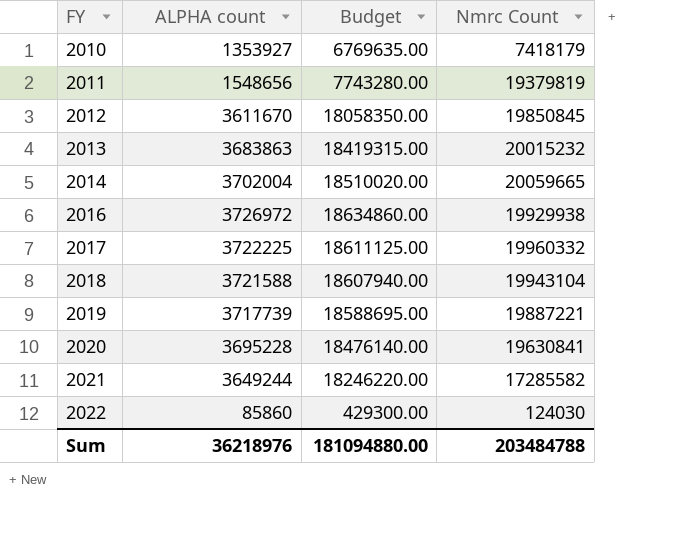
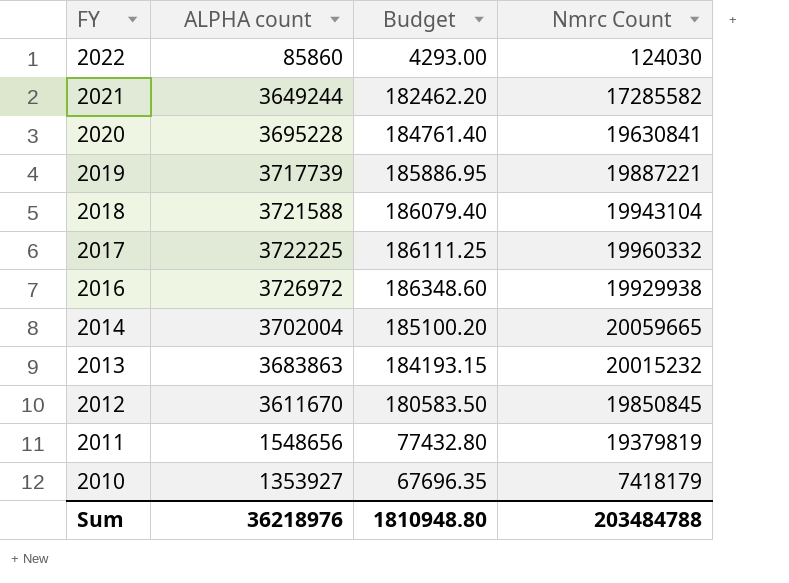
row order: FY ascending -> FY descending
column Budget | formula: [ALPHA count] * 5 -> [ALPHA count] * 0.05
Sum | Budget: 181094880.00 -> 1810948.80

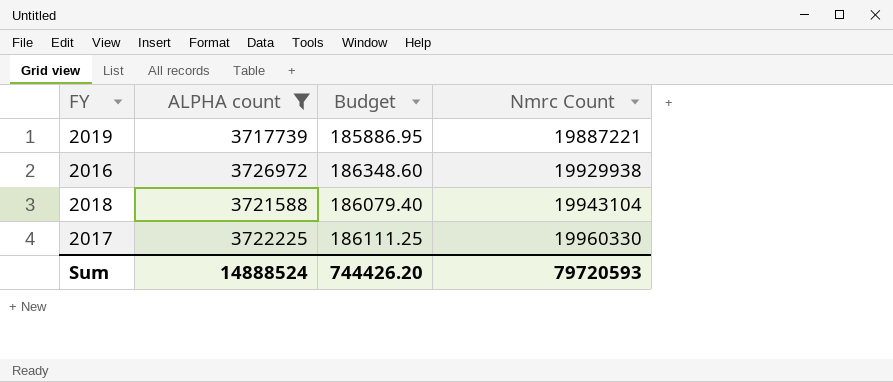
filter: none -> ALPHA count >= 3717739
row order: FY descending -> Nmrc Count ascending
2017 | Nmrc Count: 19960332 -> 19960330
Sum | ALPHA count: 36218976 -> 14888524
Sum | Budget: 1810948.80 -> 744426.20
Sum | Nmrc Count: 203484788 -> 79720593

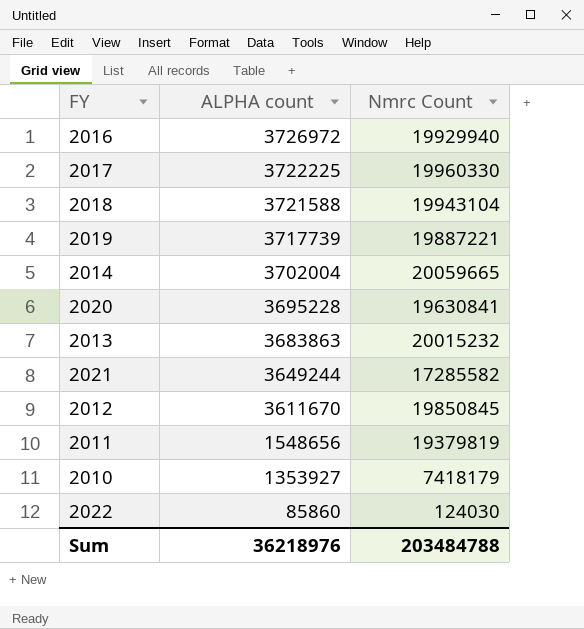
filter: ALPHA count >= 3717739 -> none
row order: Nmrc Count ascending -> ALPHA count descending
column Budget | formula: [ALPHA count] * 0.05 -> none
2016 | Nmrc Count: 19929938 -> 19929940
Sum | ALPHA count: 14888524 -> 36218976
Sum | Nmrc Count: 79720593 -> 203484788

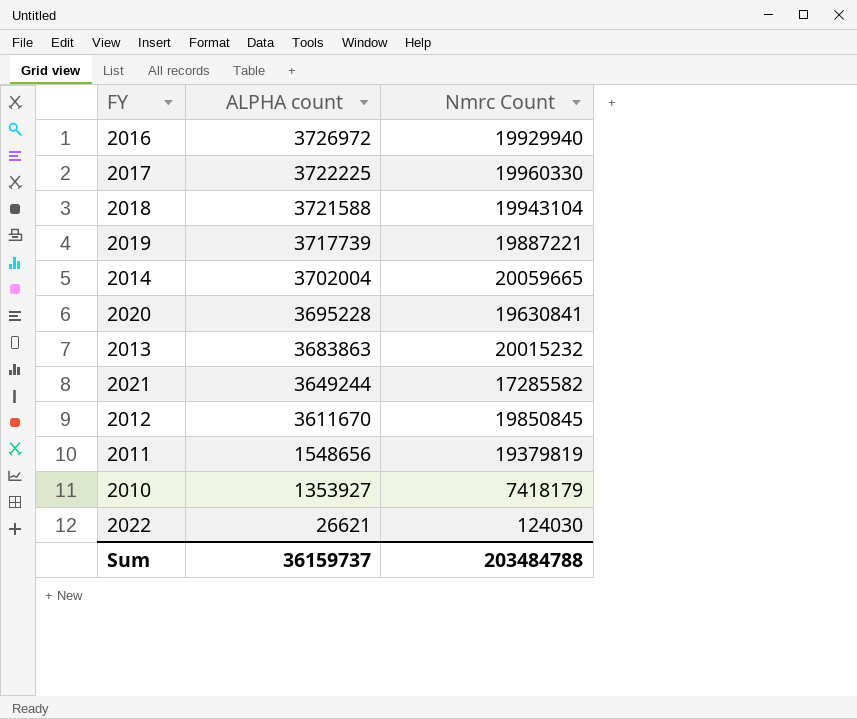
2022 | ALPHA count: 85860 -> 26621
Sum | ALPHA count: 36218976 -> 36159737

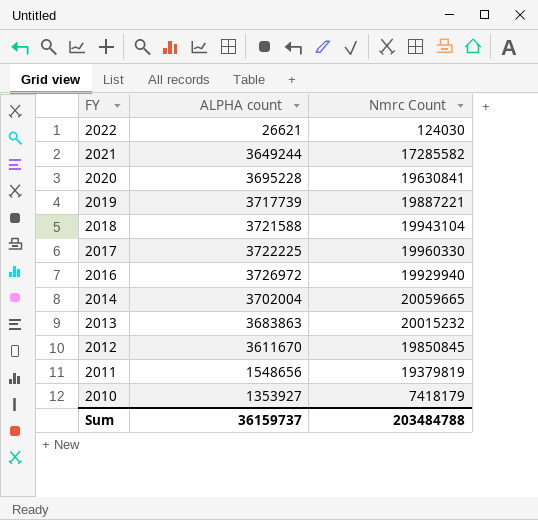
row order: ALPHA count descending -> FY descending

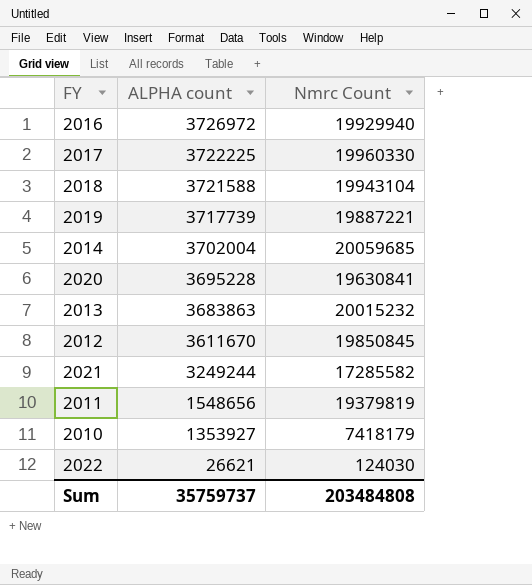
row order: FY descending -> ALPHA count descending
2014 | Nmrc Count: 20059665 -> 20059685
2021 | ALPHA count: 3649244 -> 3249244
Sum | ALPHA count: 36159737 -> 35759737
Sum | Nmrc Count: 203484788 -> 203484808

